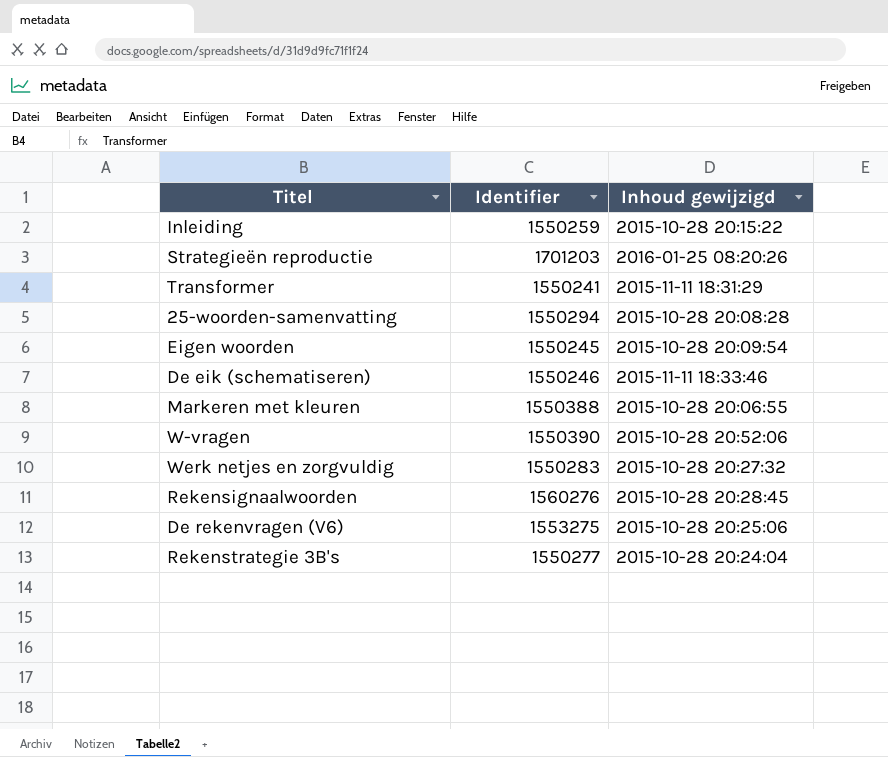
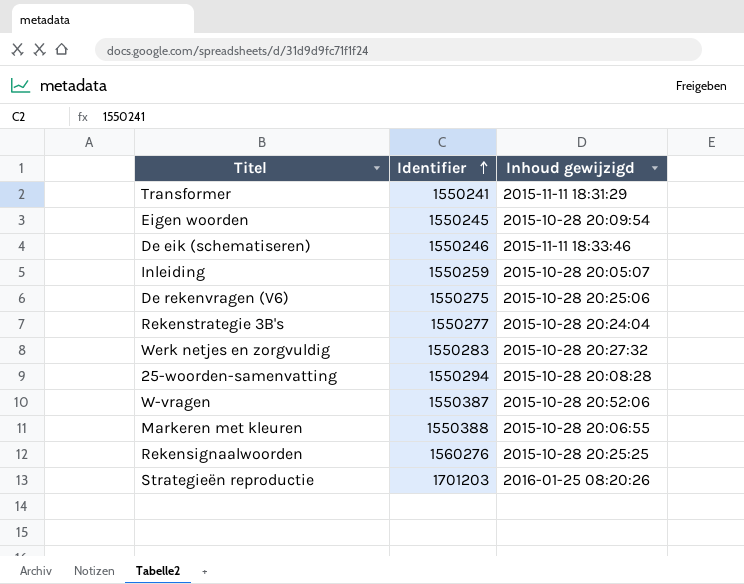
row order: none -> Identifier ascending
Inleiding | Inhoud gewijzigd: 2015-10-28 20:15:22 -> 2015-10-28 20:05:07
De rekenvragen (V6) | Identifier: 1553275 -> 1550275
W-vragen | Identifier: 1550390 -> 1550387
Rekensignaalwoorden | Inhoud gewijzigd: 2015-10-28 20:28:45 -> 2015-10-28 20:25:25

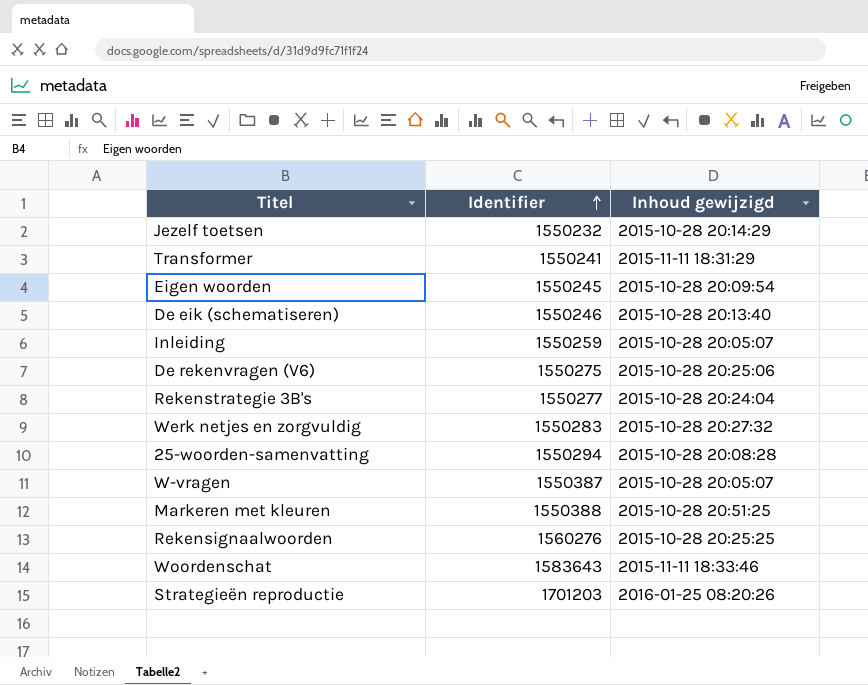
row Jezelf toetsen: none -> 1550232 | 2015-10-28 20:14:29
De eik (schematiseren) | Inhoud gewijzigd: 2015-11-11 18:33:46 -> 2015-10-28 20:13:40
W-vragen | Inhoud gewijzigd: 2015-10-28 20:52:06 -> 2015-10-28 20:05:07
Markeren met kleuren | Inhoud gewijzigd: 2015-10-28 20:06:55 -> 2015-10-28 20:51:25
row Woordenschat: none -> 1583643 | 2015-11-11 18:33:46

